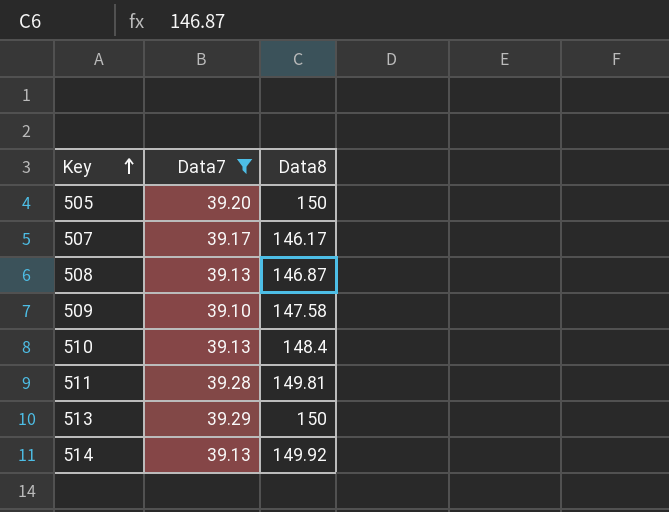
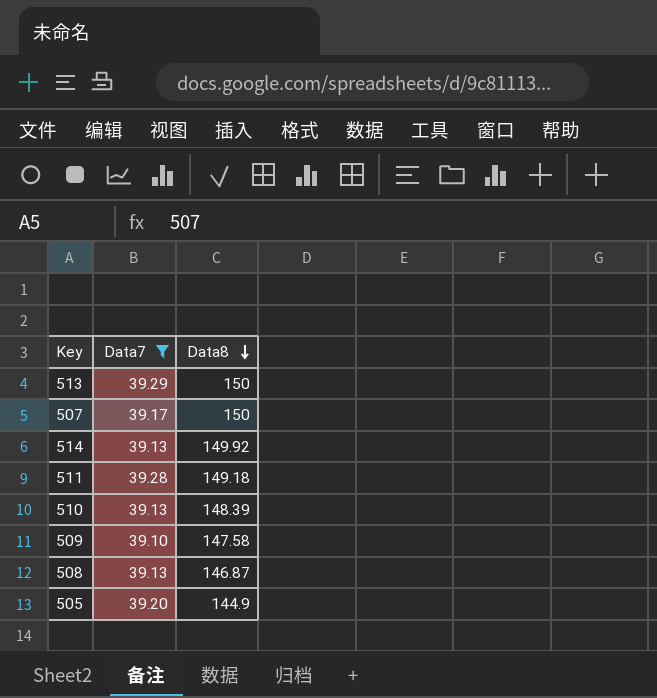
row order: Key ascending -> Data8 descending
507 | Data8: 146.17 -> 150
511 | Data8: 149.81 -> 149.18
510 | Data8: 148.4 -> 148.39
505 | Data8: 150 -> 144.9

